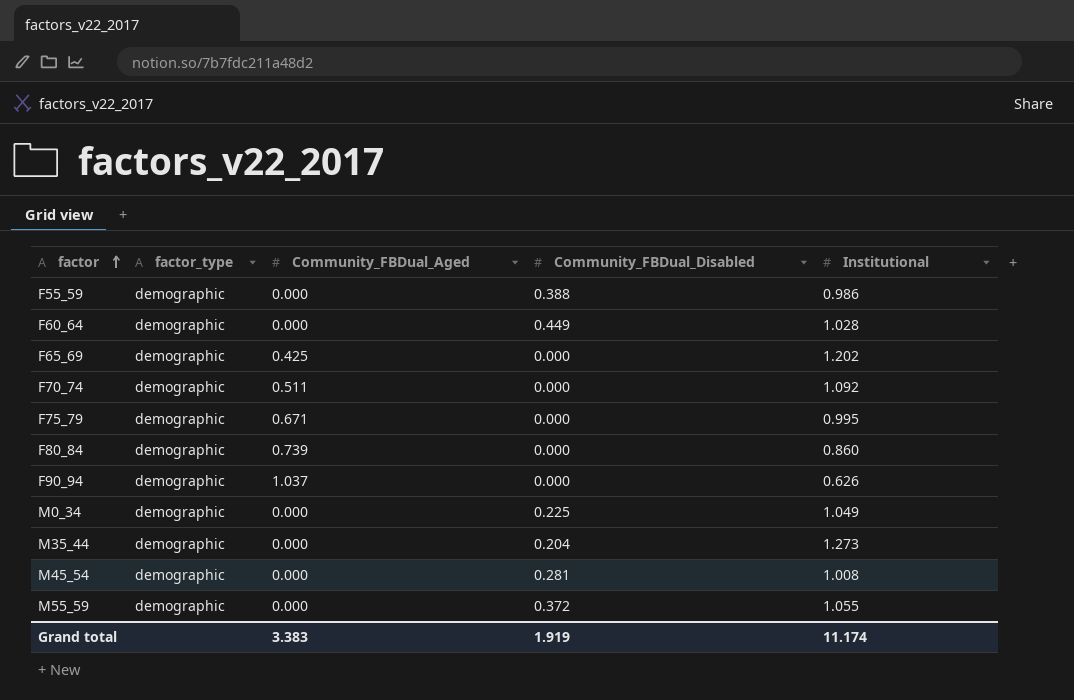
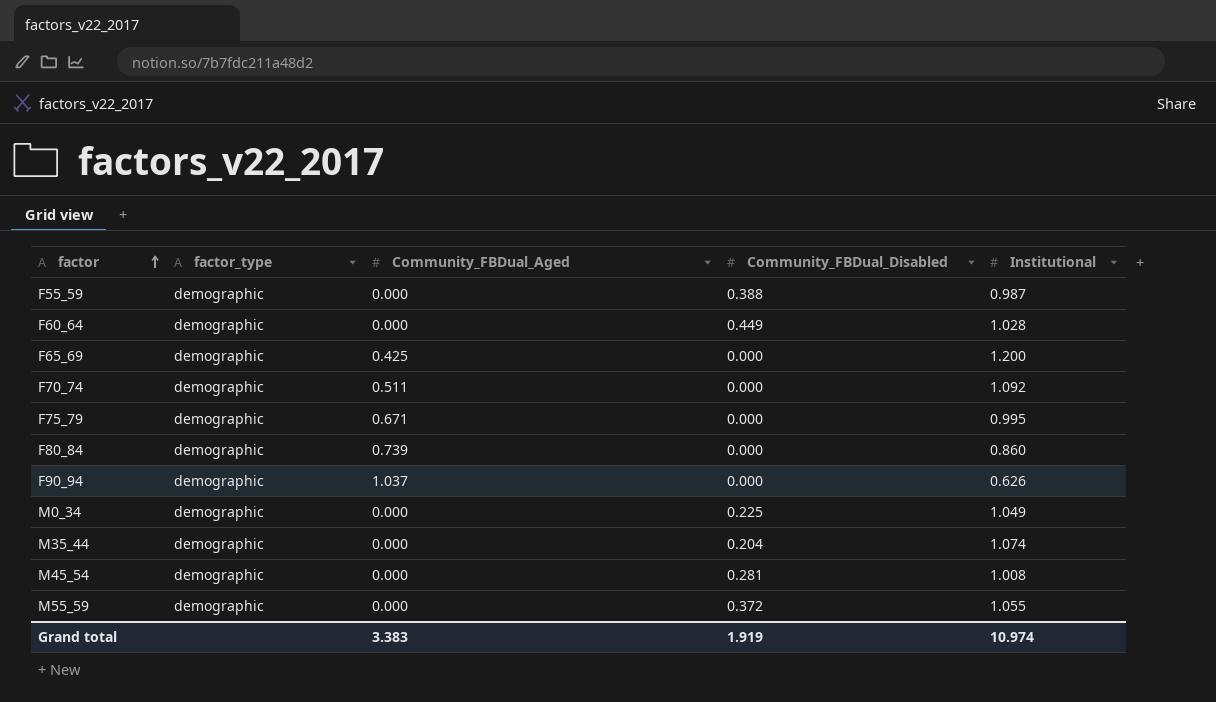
F55_59 | Institutional: 0.986 -> 0.987
F65_69 | Institutional: 1.202 -> 1.200
M35_44 | Institutional: 1.273 -> 1.074
Grand total | Institutional: 11.174 -> 10.974

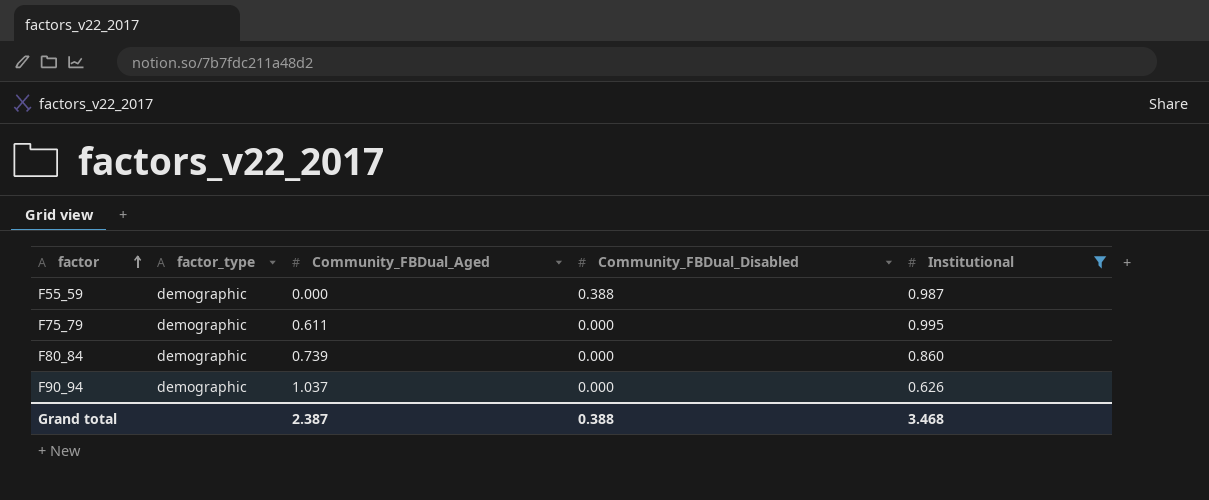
filter: none -> Institutional <= 0.995
F75_79 | Community_FBDual_Aged: 0.671 -> 0.611
Grand total | Community_FBDual_Aged: 3.383 -> 2.387
Grand total | Community_FBDual_Disabled: 1.919 -> 0.388
Grand total | Institutional: 10.974 -> 3.468

